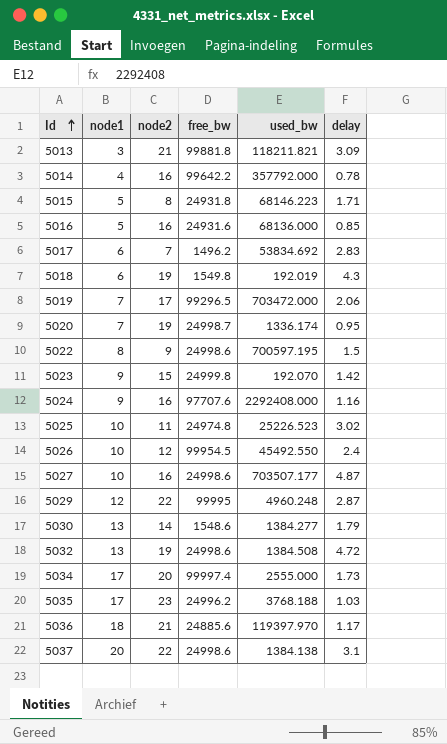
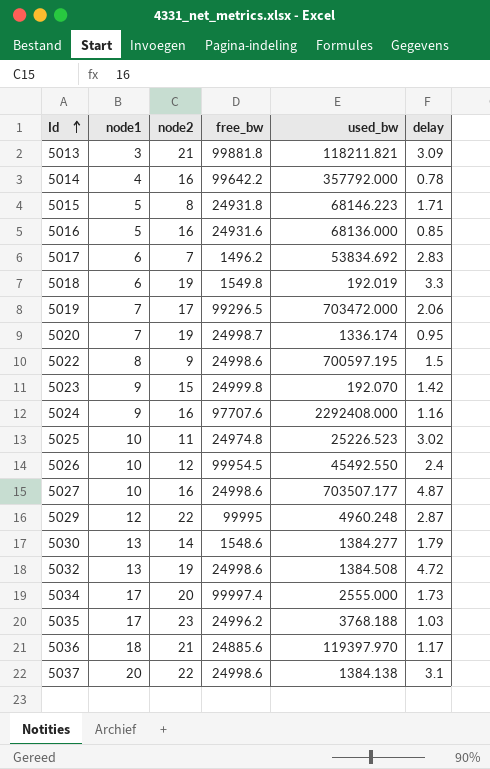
5018 | delay: 4.3 -> 3.3

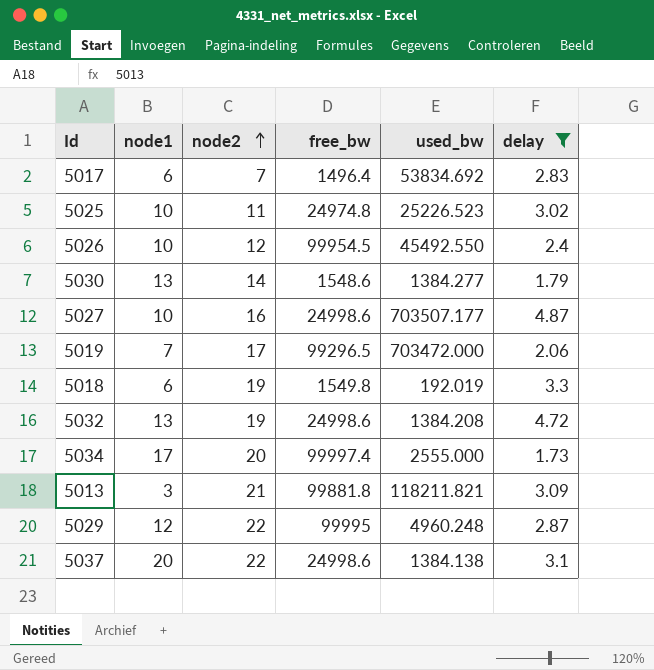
filter: none -> delay >= 1.73
row order: Id ascending -> node2 ascending
5017 | free_bw: 1496.2 -> 1496.4
5032 | used_bw: 1384.508 -> 1384.208

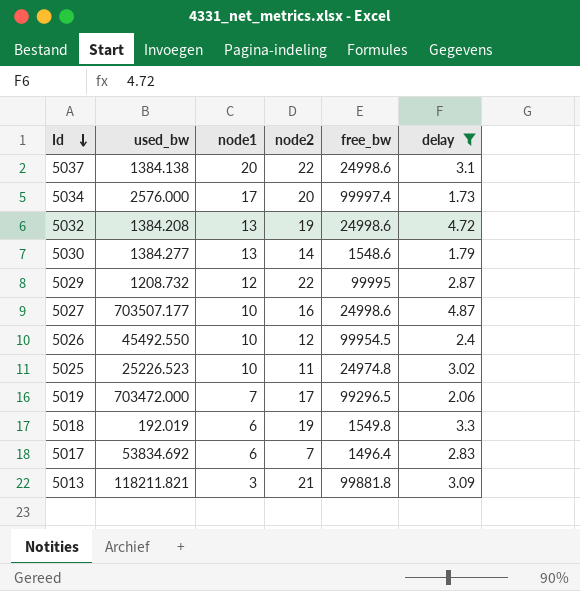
row order: node2 ascending -> Id descending
column used_bw | position: 5 -> 2
5034 | used_bw: 2555.000 -> 2576.000
5029 | used_bw: 4960.248 -> 1208.732

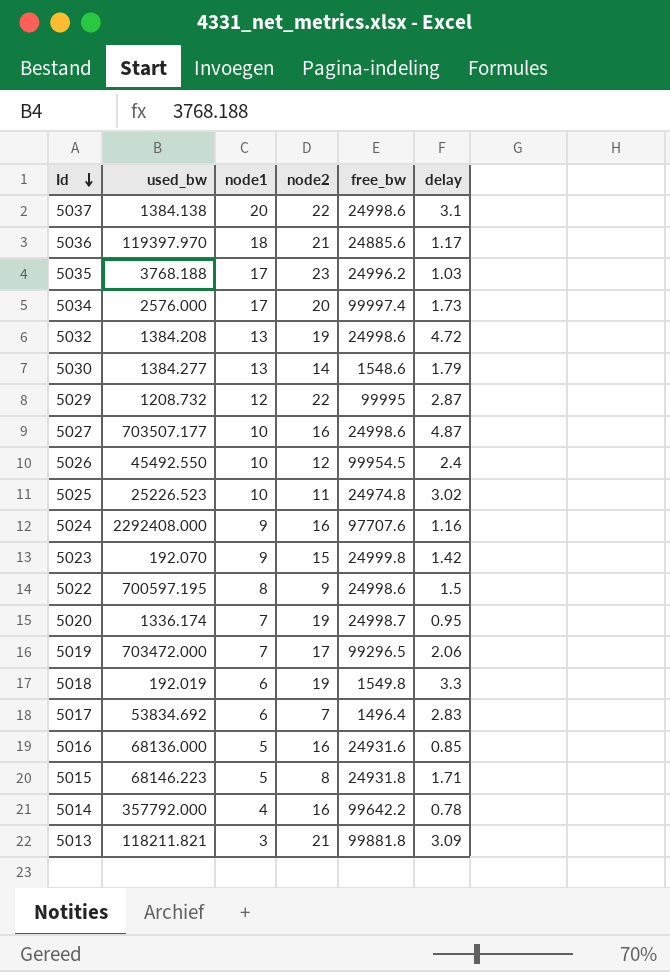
filter: delay >= 1.73 -> none

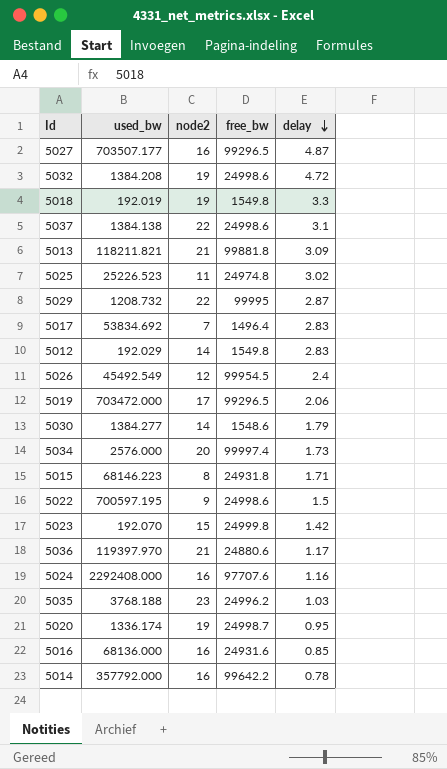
row order: Id descending -> delay descending
column node1 | position: 3 -> none
5027 | free_bw: 24998.6 -> 99296.5
row 5012: none -> 192.029 | 14 | 1549.8 | 2.83
5026 | used_bw: 45492.550 -> 45492.549
5036 | free_bw: 24885.6 -> 24880.6

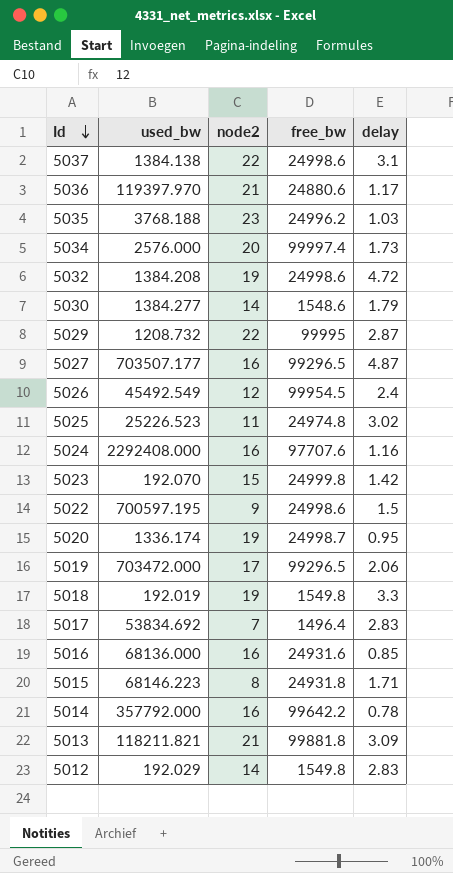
row order: delay descending -> Id descending

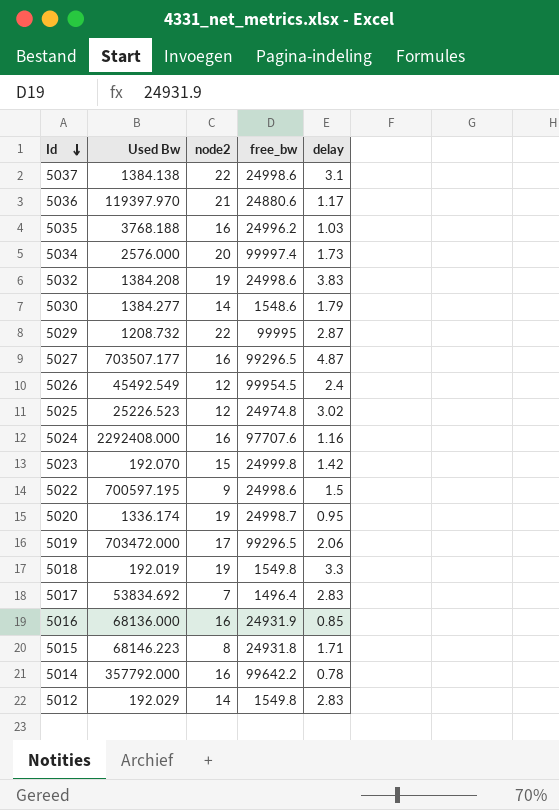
column name: used_bw -> Used Bw
row 5013: 118211.821 | 21 | 99881.8 | 3.09 -> none
5035 | node2: 23 -> 16
5032 | delay: 4.72 -> 3.83
5025 | node2: 11 -> 12
5016 | free_bw: 24931.6 -> 24931.9

